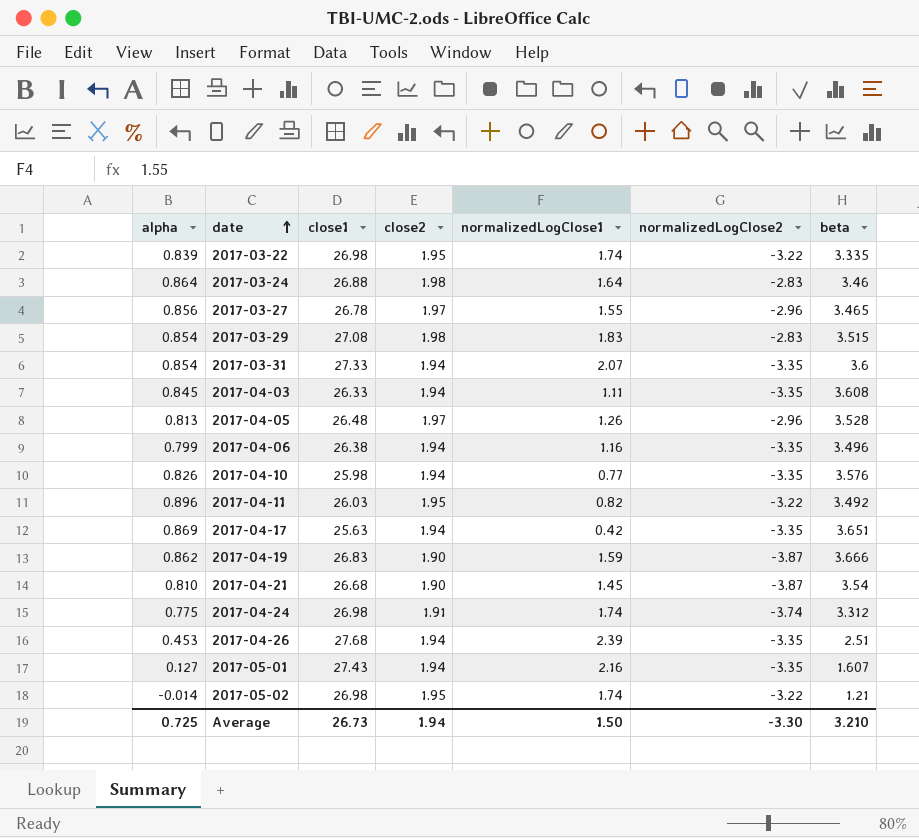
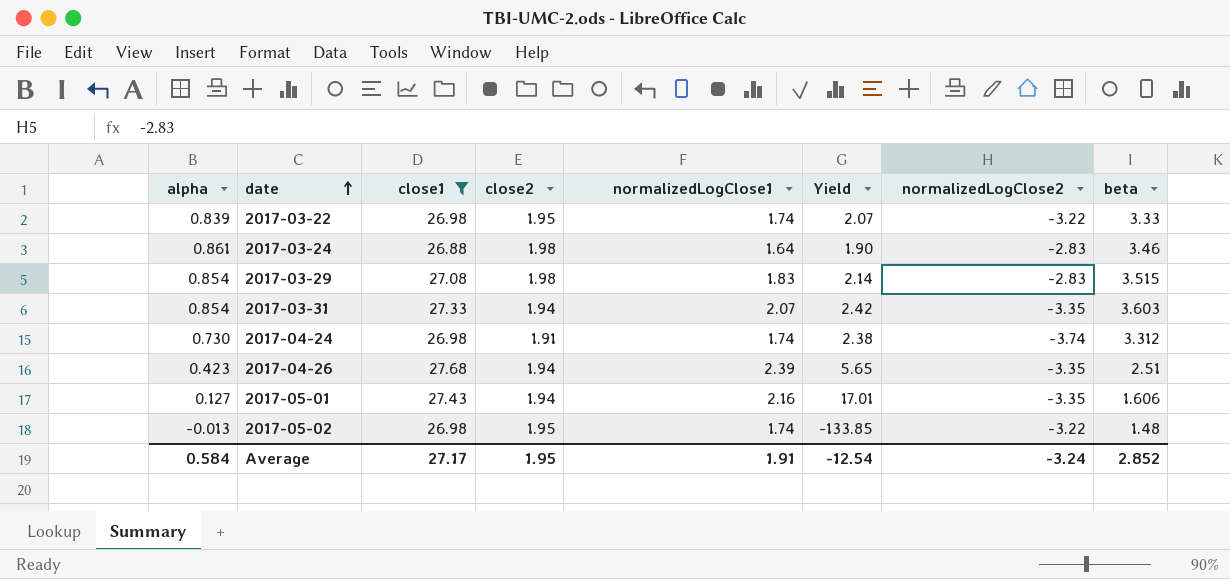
filter: none -> close1 >= 26.88
column Yield | formula: none -> [normalizedLogClose1] / [alpha]
2017-03-22 | beta: 3.335 -> 3.33
2017-03-24 | alpha: 0.864 -> 0.861
2017-03-31 | beta: 3.6 -> 3.603
2017-04-24 | alpha: 0.775 -> 0.730
2017-04-26 | alpha: 0.453 -> 0.423
2017-05-01 | beta: 1.607 -> 1.606
2017-05-02 | alpha: -0.014 -> -0.013
2017-05-02 | beta: 1.21 -> 1.48
Average | alpha: 0.725 -> 0.584
Average | close1: 26.73 -> 27.17
Average | close2: 1.94 -> 1.95
Average | normalizedLogClose1: 1.50 -> 1.91
Average | normalizedLogClose2: -3.30 -> -3.24
Average | beta: 3.210 -> 2.852

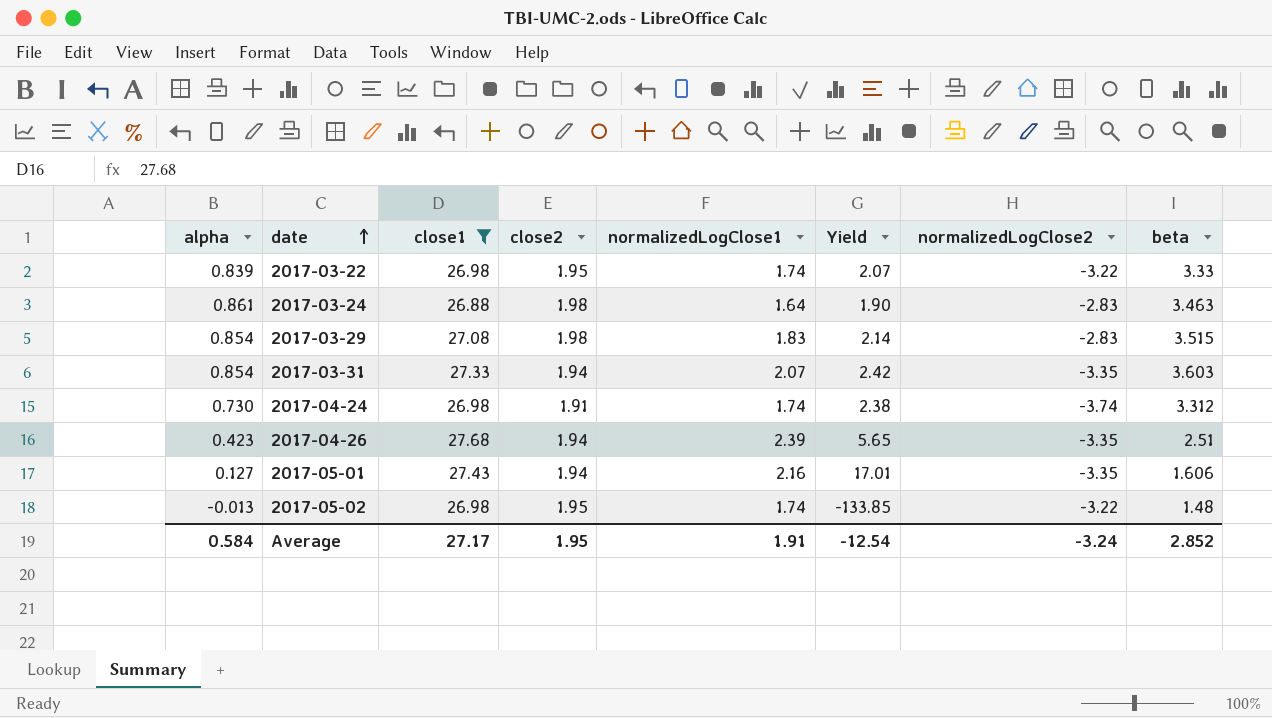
2017-03-24 | beta: 3.46 -> 3.463

